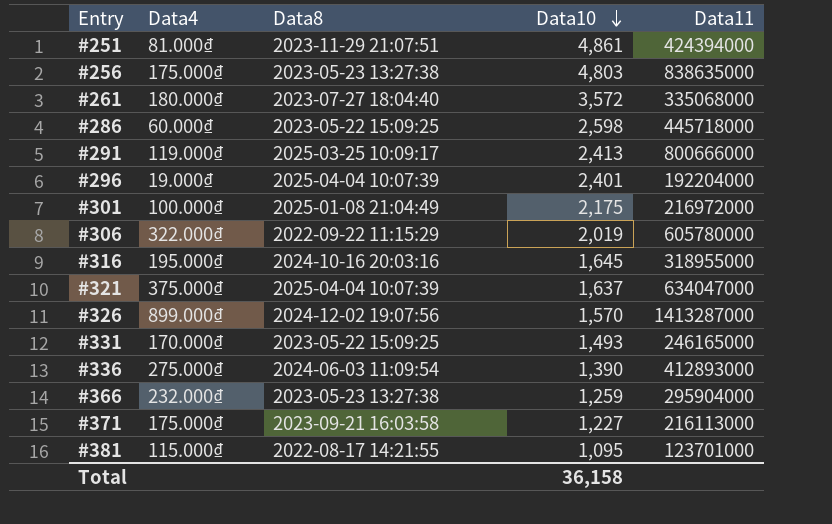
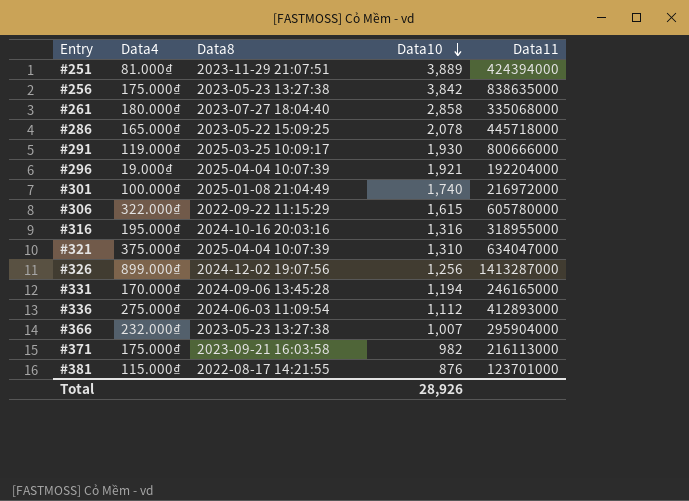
#251 | Data10: 4,861 -> 3,889
#256 | Data10: 4,803 -> 3,842
#261 | Data10: 3,572 -> 2,858
#286 | Data4: 60.000₫ -> 165.000₫
#286 | Data10: 2,598 -> 2,078
#291 | Data10: 2,413 -> 1,930
#296 | Data10: 2,401 -> 1,921
#301 | Data10: 2,175 -> 1,740
#306 | Data10: 2,019 -> 1,615
#316 | Data10: 1,645 -> 1,316
#321 | Data10: 1,637 -> 1,310
#326 | Data10: 1,570 -> 1,256
#331 | Data8: 2023-05-22 15:09:25 -> 2024-09-06 13:45:28
#331 | Data10: 1,493 -> 1,194
#336 | Data10: 1,390 -> 1,112
#366 | Data10: 1,259 -> 1,007
#371 | Data10: 1,227 -> 982
#381 | Data10: 1,095 -> 876
Total | Data10: 36,158 -> 28,926

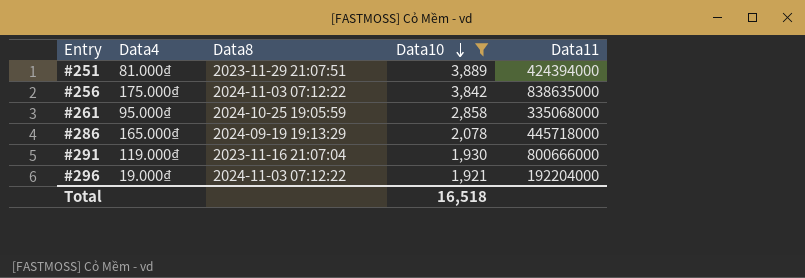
filter: none -> Data10 >= 1,921
#256 | Data8: 2023-05-23 13:27:38 -> 2024-11-03 07:12:22
#261 | Data4: 180.000₫ -> 95.000₫
#261 | Data8: 2023-07-27 18:04:40 -> 2024-10-25 19:05:59
#286 | Data8: 2023-05-22 15:09:25 -> 2024-09-19 19:13:29
#291 | Data8: 2025-03-25 10:09:17 -> 2023-11-16 21:07:04
#296 | Data8: 2025-04-04 10:07:39 -> 2024-11-03 07:12:22
Total | Data10: 28,926 -> 16,518

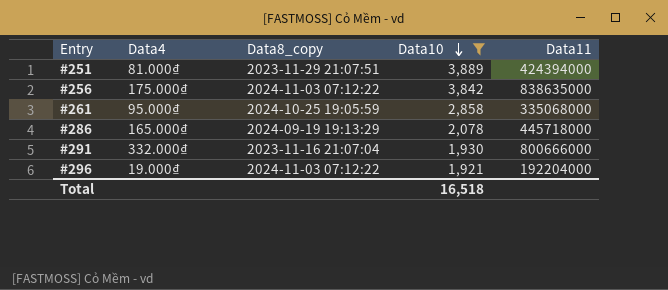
column name: Data8 -> Data8_copy
#291 | Data4: 119.000₫ -> 332.000₫

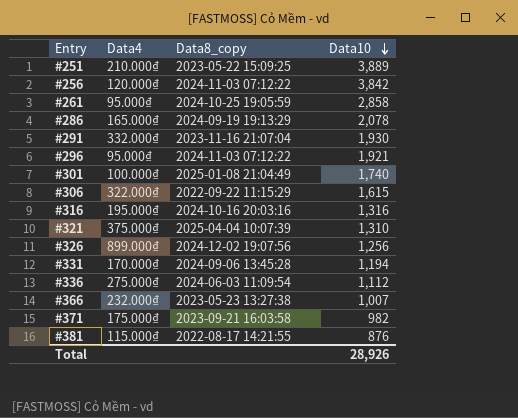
filter: Data10 >= 1,921 -> none
column Data11 | position: 5 -> none
#251 | Data4: 81.000₫ -> 210.000₫
#251 | Data8_copy: 2023-11-29 21:07:51 -> 2023-05-22 15:09:25
#256 | Data4: 175.000₫ -> 120.000₫
#296 | Data4: 19.000₫ -> 95.000₫
Total | Data10: 16,518 -> 28,926

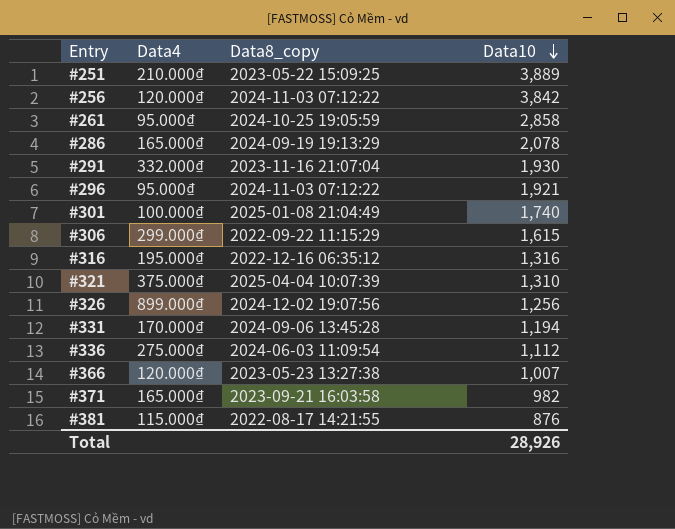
#306 | Data4: 322.000₫ -> 299.000₫
#316 | Data8_copy: 2024-10-16 20:03:16 -> 2022-12-16 06:35:12
#366 | Data4: 232.000₫ -> 120.000₫
#371 | Data4: 175.000₫ -> 165.000₫

